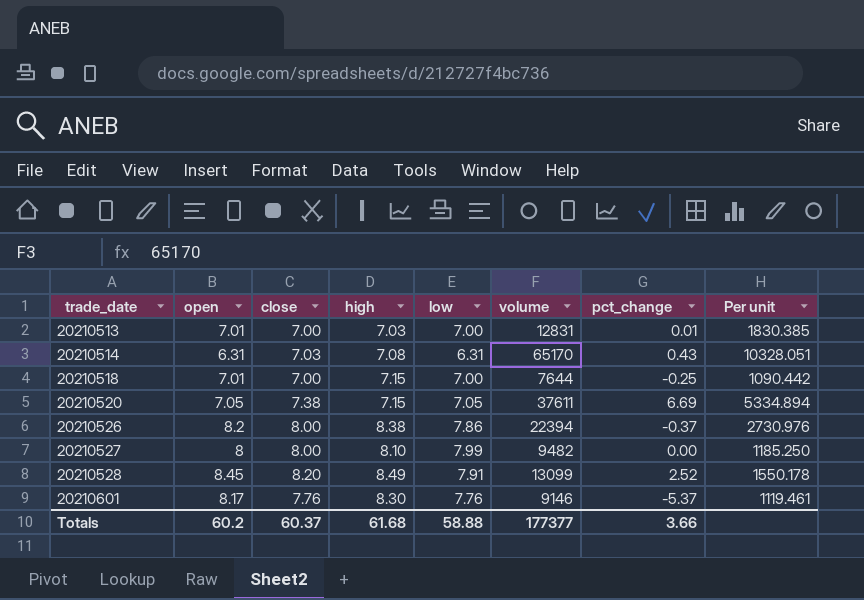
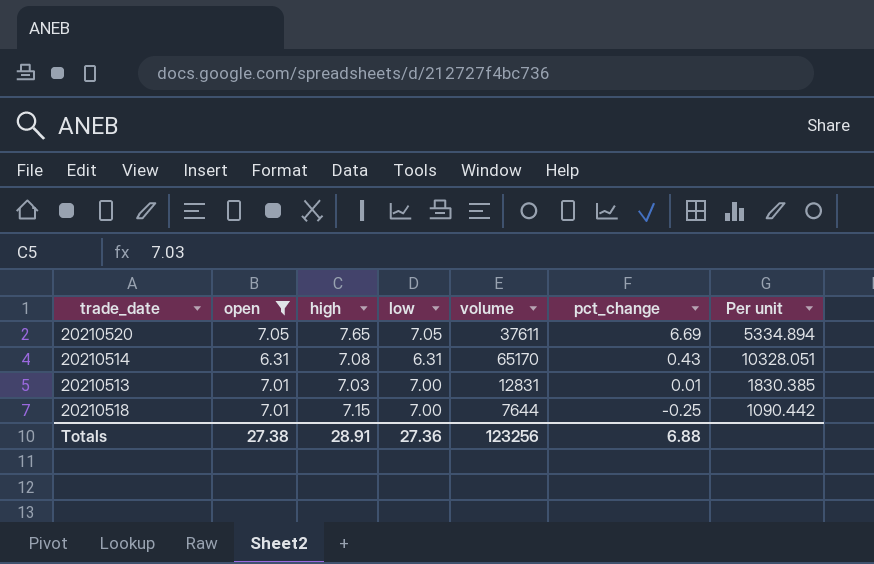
filter: none -> open <= 7.05
row order: trade_date ascending -> pct_change descending
column close | position: 3 -> none
20210520 | high: 7.15 -> 7.65
Totals | open: 60.2 -> 27.38
Totals | high: 61.68 -> 28.91
Totals | low: 58.88 -> 27.36
Totals | volume: 177377 -> 123256
Totals | pct_change: 3.66 -> 6.88

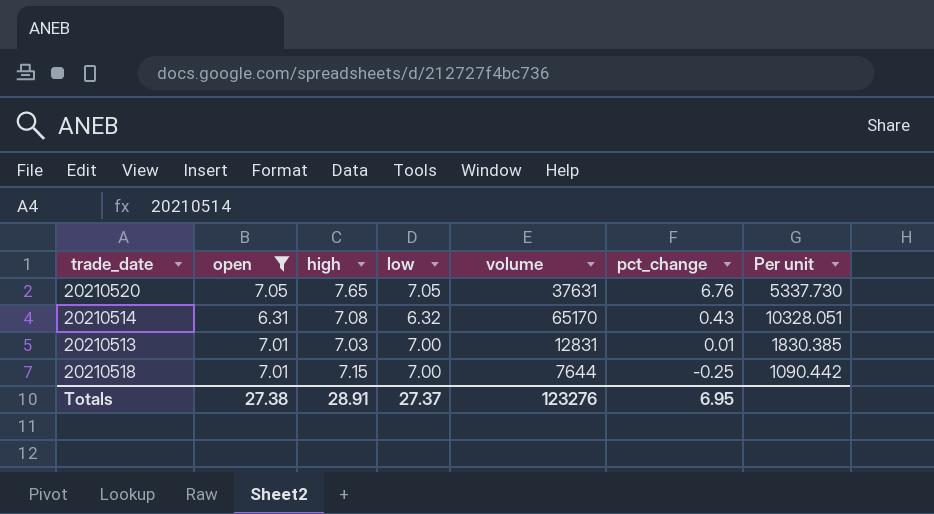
20210520 | volume: 37611 -> 37631
20210520 | pct_change: 6.69 -> 6.76
20210520 | Per unit: 5334.894 -> 5337.730
20210514 | low: 6.31 -> 6.32
Totals | low: 27.36 -> 27.37
Totals | volume: 123256 -> 123276
Totals | pct_change: 6.88 -> 6.95

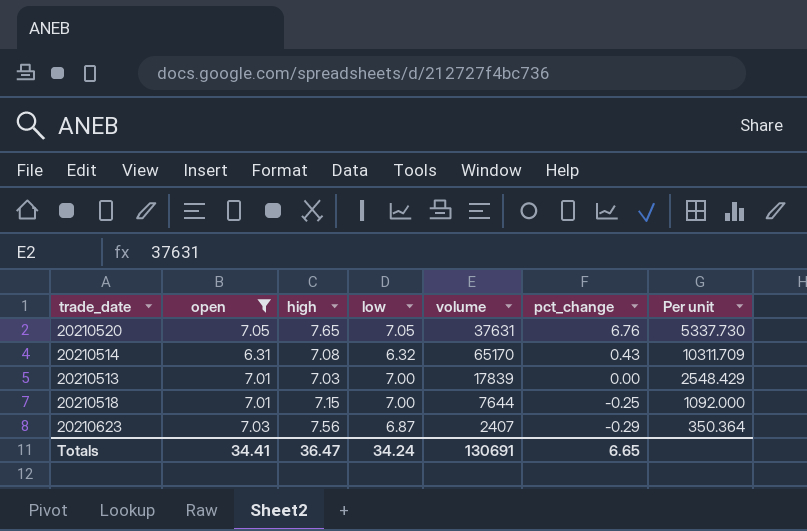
column Per unit | formula: [volume] / [open] -> [volume] / [low]
20210513 | volume: 12831 -> 17839
20210513 | pct_change: 0.01 -> 0.00
row 20210623: none -> 7.03 | 7.56 | 6.87 | 2407 | -0.29 | 350.364
Totals | open: 27.38 -> 34.41
Totals | high: 28.91 -> 36.47
Totals | low: 27.37 -> 34.24
Totals | volume: 123276 -> 130691
Totals | pct_change: 6.95 -> 6.65

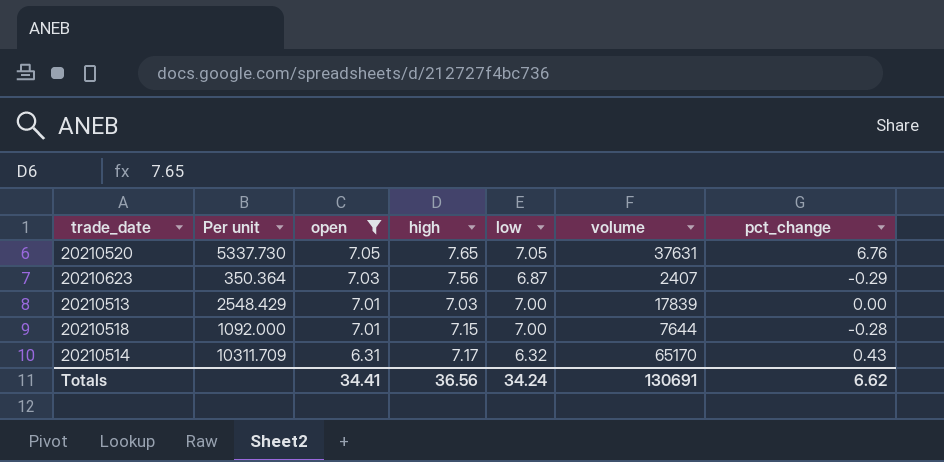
row order: pct_change descending -> open descending
column Per unit | position: 7 -> 2
20210518 | pct_change: -0.25 -> -0.28
20210514 | high: 7.08 -> 7.17
Totals | high: 36.47 -> 36.56
Totals | pct_change: 6.65 -> 6.62

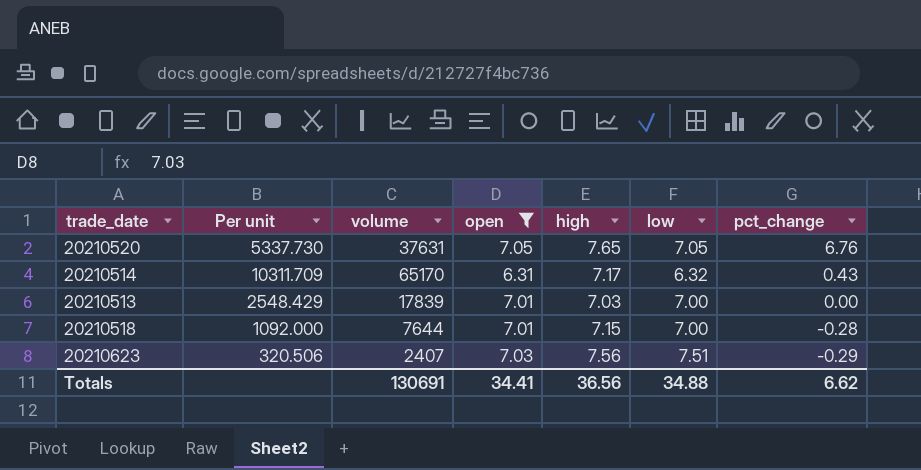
row order: open descending -> pct_change descending
column volume | position: 6 -> 3
20210623 | Per unit: 350.364 -> 320.506
20210623 | low: 6.87 -> 7.51
Totals | low: 34.24 -> 34.88

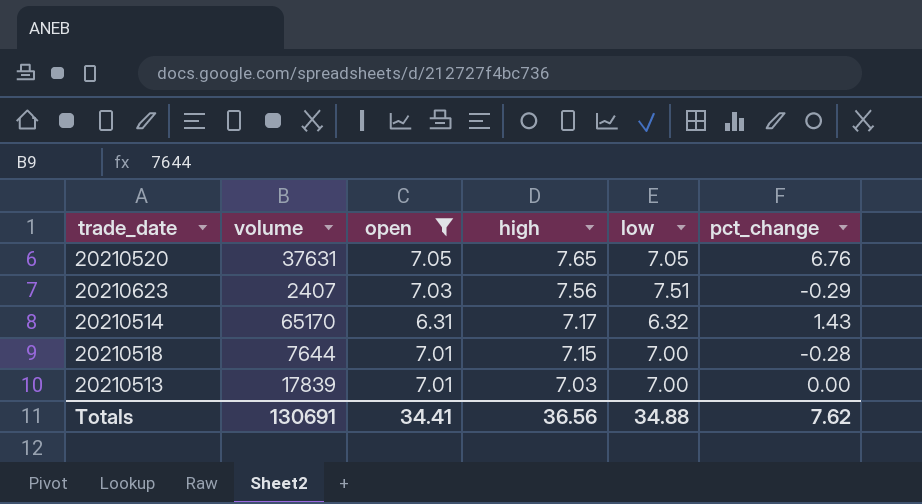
row order: pct_change descending -> high descending
column Per unit | formula: [volume] / [low] -> none
20210514 | pct_change: 0.43 -> 1.43
Totals | pct_change: 6.62 -> 7.62

